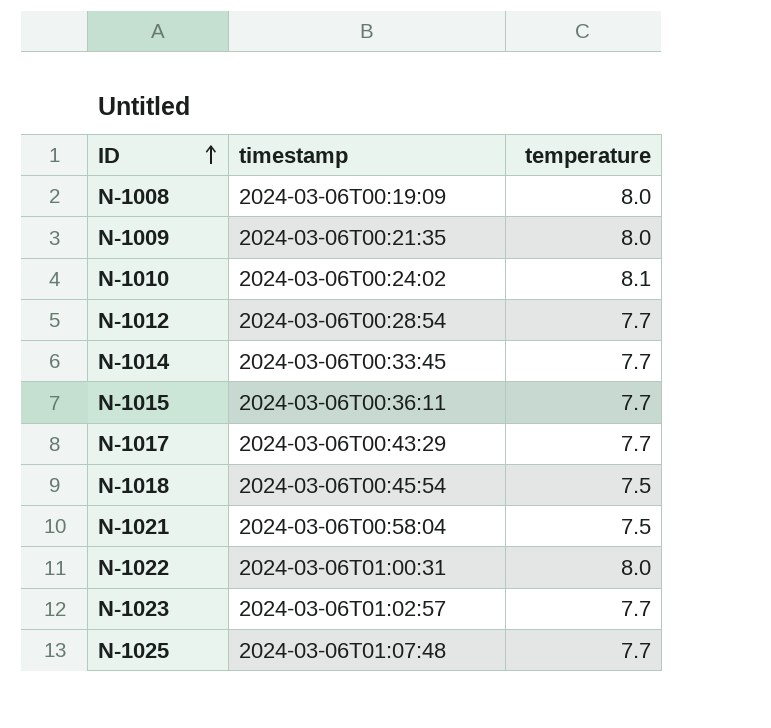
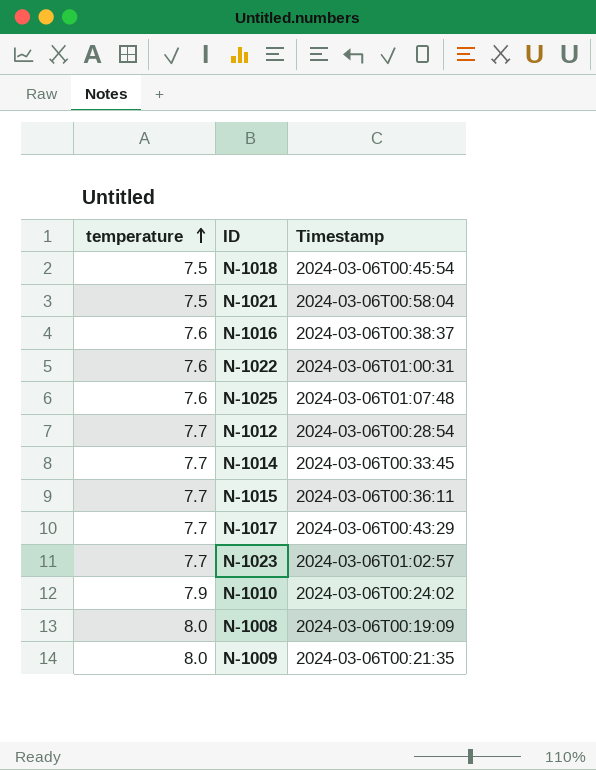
row order: ID ascending -> temperature ascending
column temperature | position: 3 -> 1
column name: timestamp -> Timestamp
row N-1016: none -> 7.6 | 2024-03-06T00:38:37
N-1022 | temperature: 8.0 -> 7.6
N-1025 | temperature: 7.7 -> 7.6
N-1010 | temperature: 8.1 -> 7.9

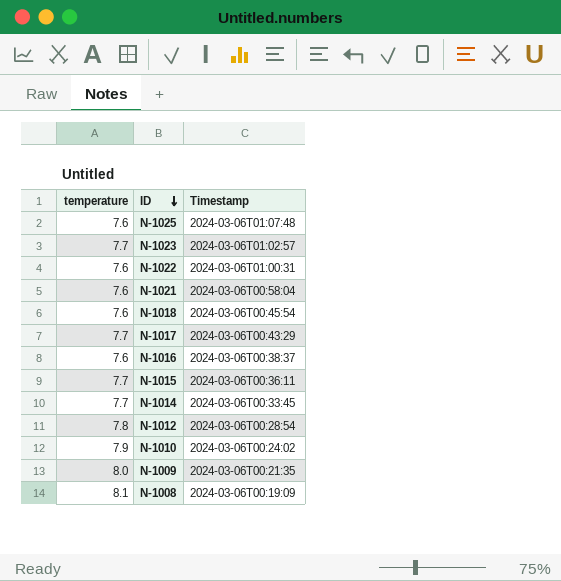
row order: temperature ascending -> ID descending
N-1021 | temperature: 7.5 -> 7.6
N-1018 | temperature: 7.5 -> 7.6
N-1012 | temperature: 7.7 -> 7.8
N-1008 | temperature: 8.0 -> 8.1

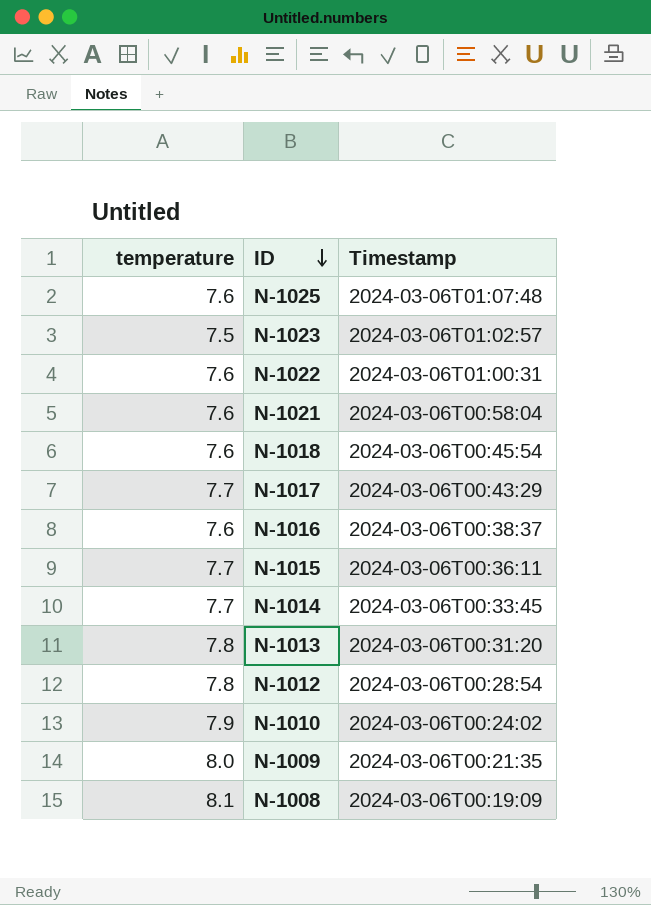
N-1023 | temperature: 7.7 -> 7.5
row N-1013: none -> 7.8 | 2024-03-06T00:31:20

